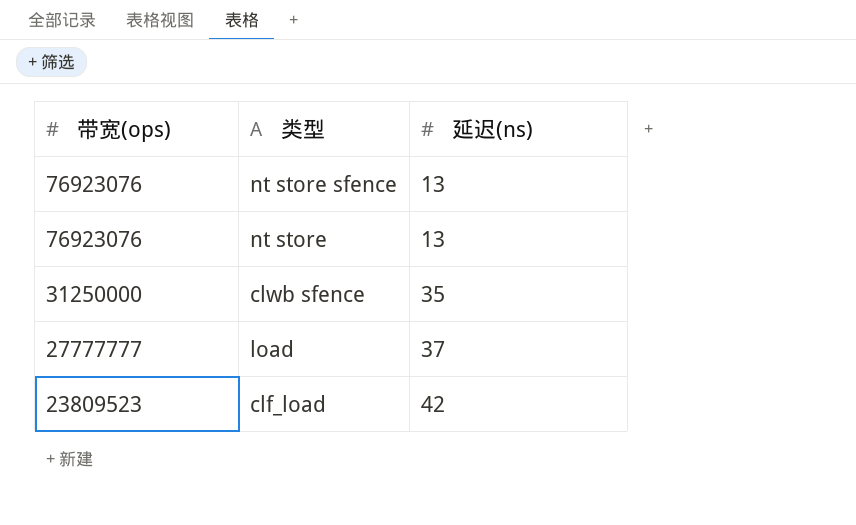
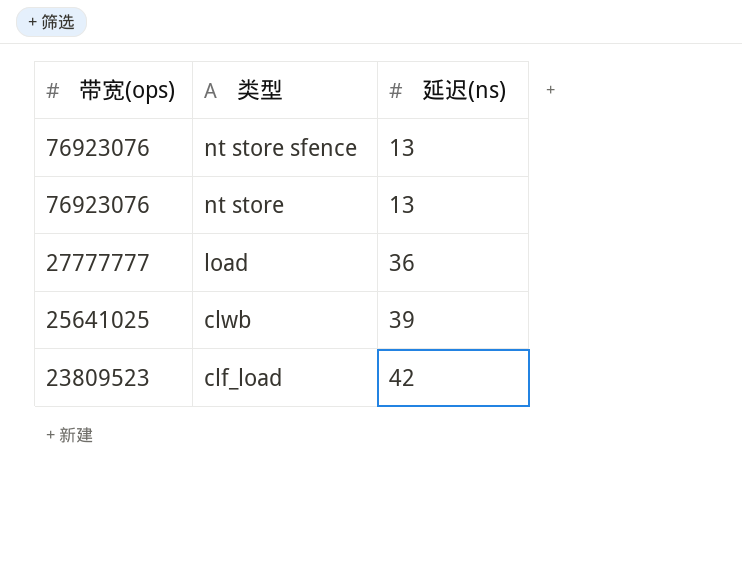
row clwb sfence: 31250000 | 35 -> none
load | 延迟(ns): 37 -> 36
row clwb: none -> 25641025 | 39

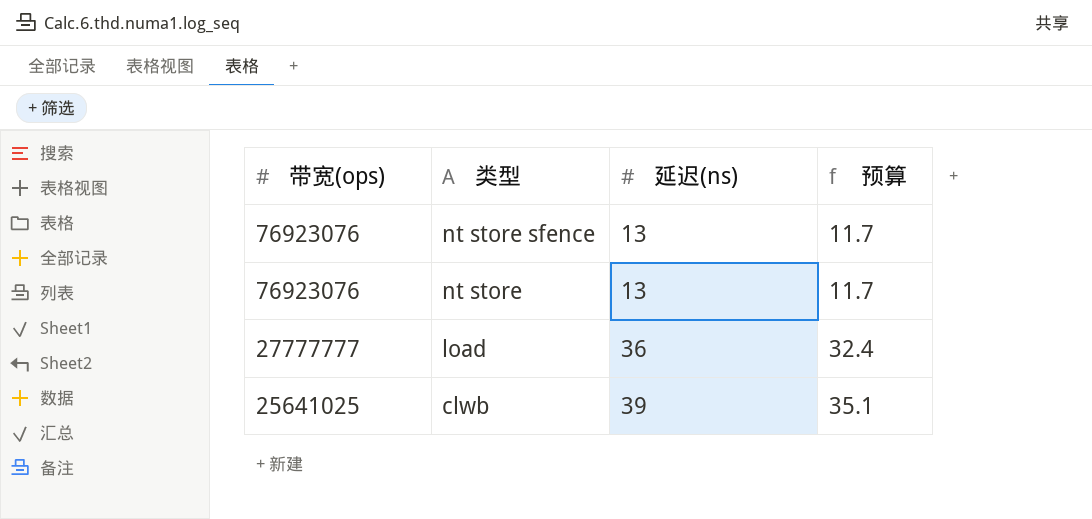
column 预算 | formula: none -> [延迟(ns)] * 0.9
row clf_load: 23809523 | 42 -> none

